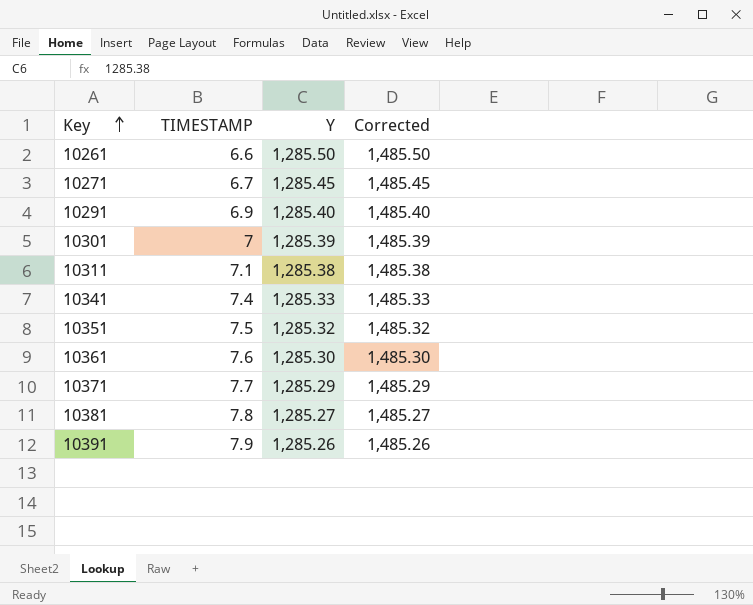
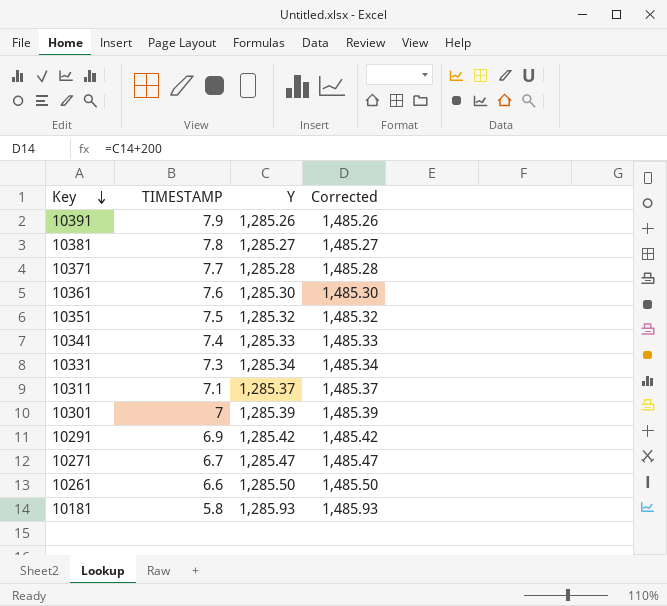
row order: Key ascending -> Key descending
10371 | Y: 1,285.29 -> 1,285.28
10371 | Corrected: 1,485.29 -> 1,485.28
row 10331: none -> 7.3 | 1,285.34 | 1,485.34
10311 | Y: 1,285.38 -> 1,285.37
10311 | Corrected: 1,485.38 -> 1,485.37
10291 | Y: 1,285.40 -> 1,285.42
10291 | Corrected: 1,485.40 -> 1,485.42
10271 | Y: 1,285.45 -> 1,285.47
10271 | Corrected: 1,485.45 -> 1,485.47
row 10181: none -> 5.8 | 1,285.93 | 1,485.93

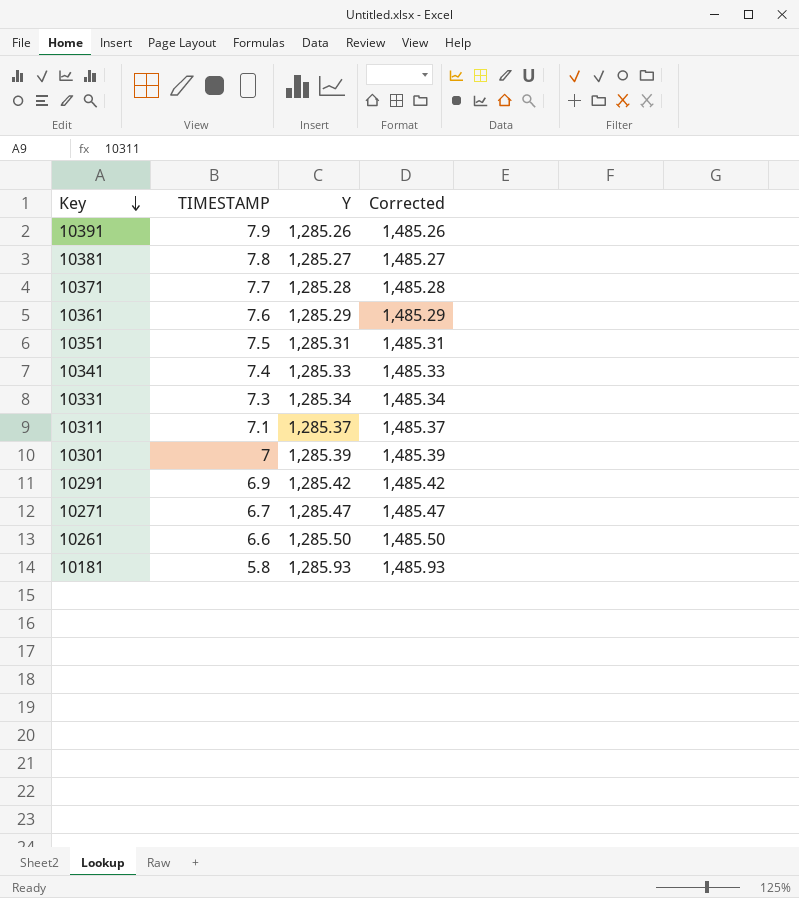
10361 | Y: 1,285.30 -> 1,285.29
10361 | Corrected: 1,485.30 -> 1,485.29
10351 | Y: 1,285.32 -> 1,285.31
10351 | Corrected: 1,485.32 -> 1,485.31

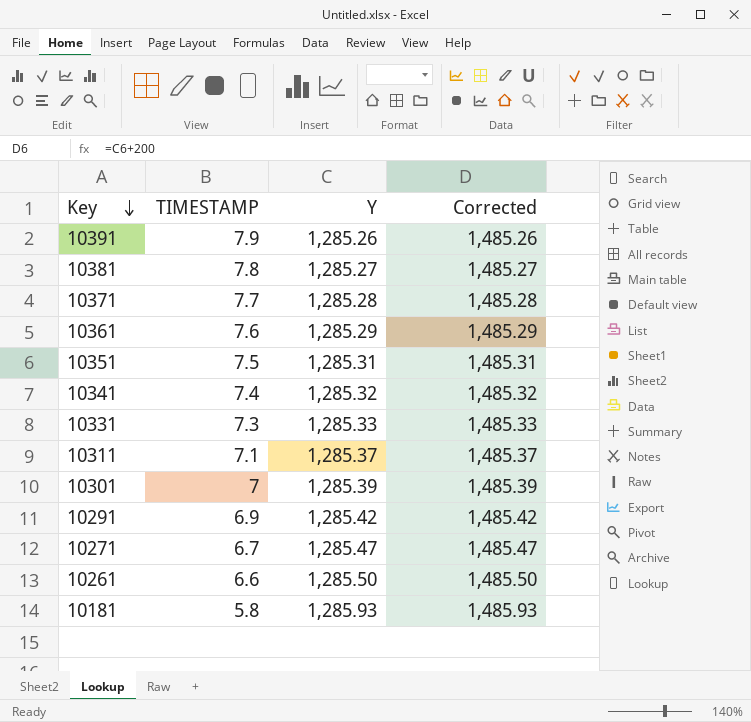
10341 | Y: 1,285.33 -> 1,285.32
10341 | Corrected: 1,485.33 -> 1,485.32
10331 | Y: 1,285.34 -> 1,285.33
10331 | Corrected: 1,485.34 -> 1,485.33

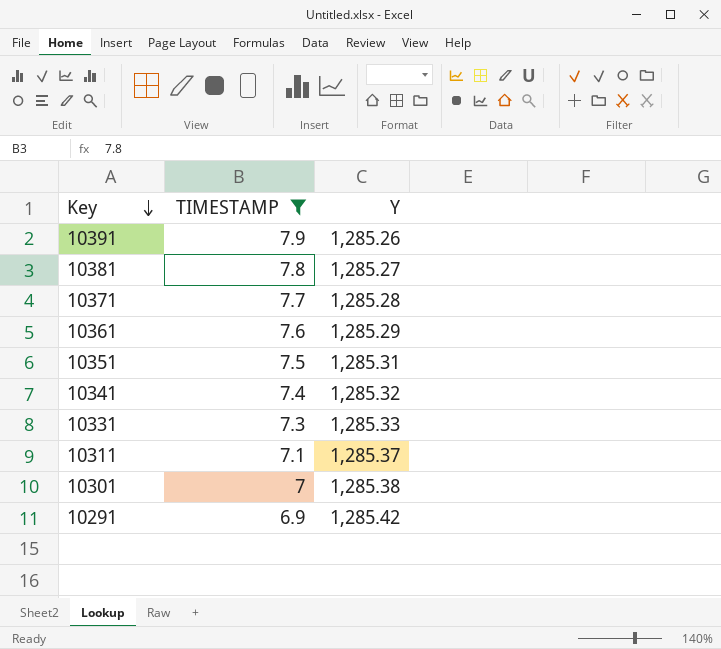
filter: none -> TIMESTAMP >= 6.9
column Corrected | formula: [Y] + 200 -> none
10301 | Y: 1,285.39 -> 1,285.38

